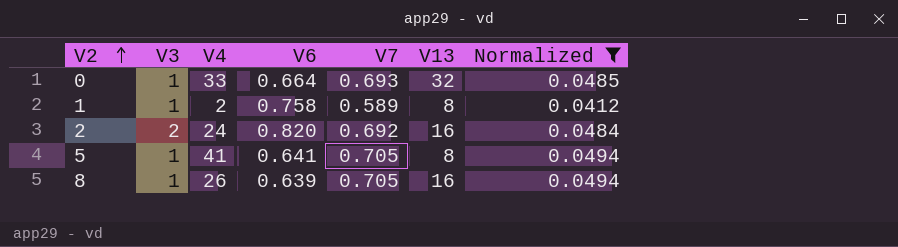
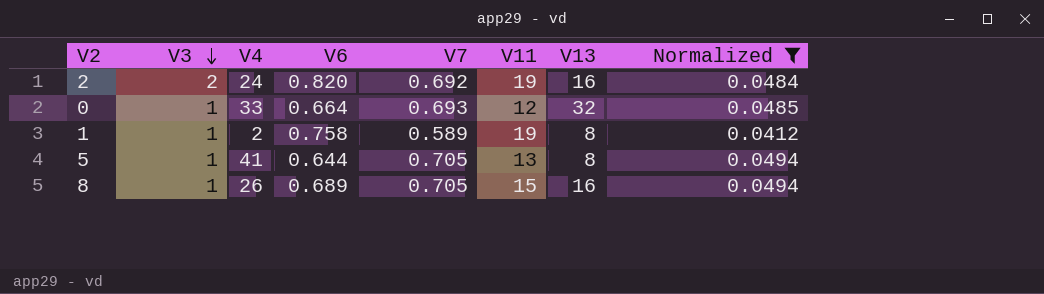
row order: V2 ascending -> V3 descending
column V11 | position: none -> 6
5 | V6: 0.641 -> 0.644
8 | V6: 0.639 -> 0.689

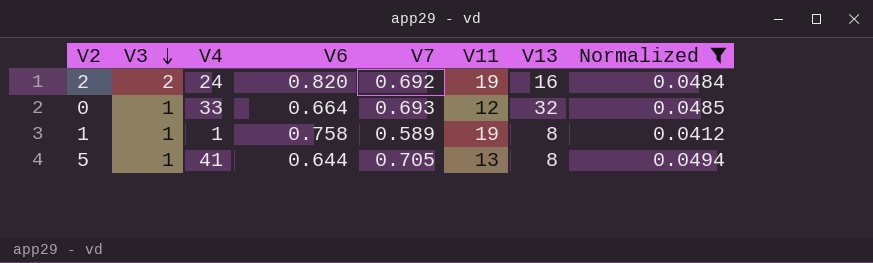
row 8: 1 | 26 | 0.689 | 0.705 | 15 | 16 | 0.0494 -> none
1 | V4: 2 -> 1

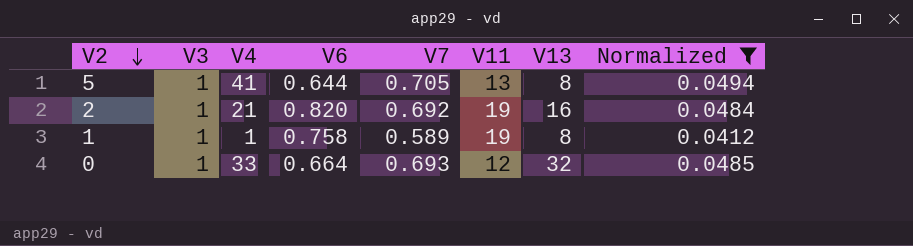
row order: V3 descending -> V2 descending
2 | V3: 2 -> 1
2 | V4: 24 -> 21

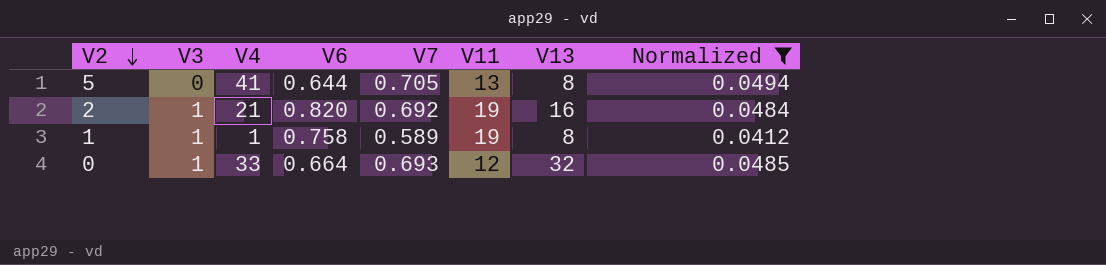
5 | V3: 1 -> 0

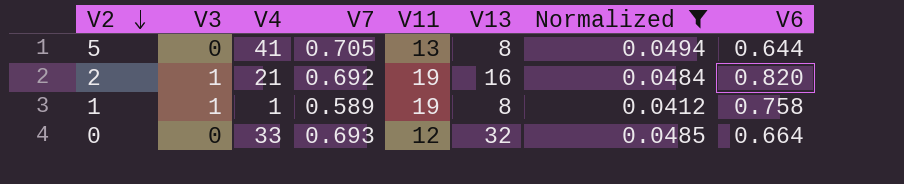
column V6 | position: 4 -> 8
0 | V3: 1 -> 0

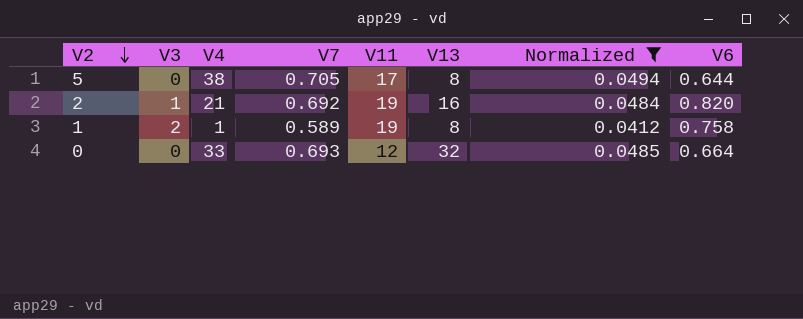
5 | V4: 41 -> 38
5 | V11: 13 -> 17
1 | V3: 1 -> 2

